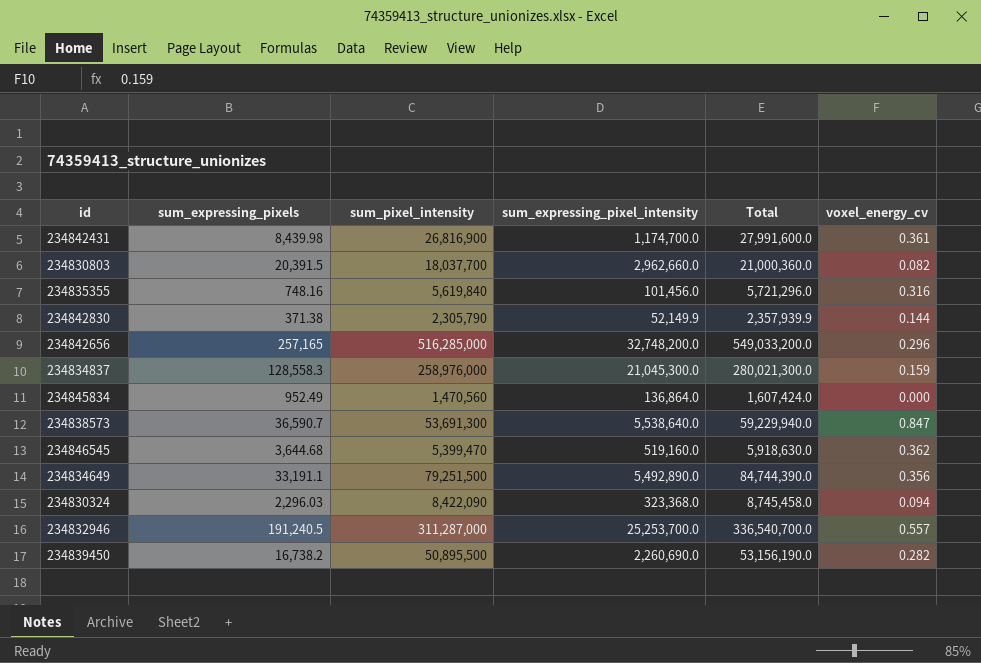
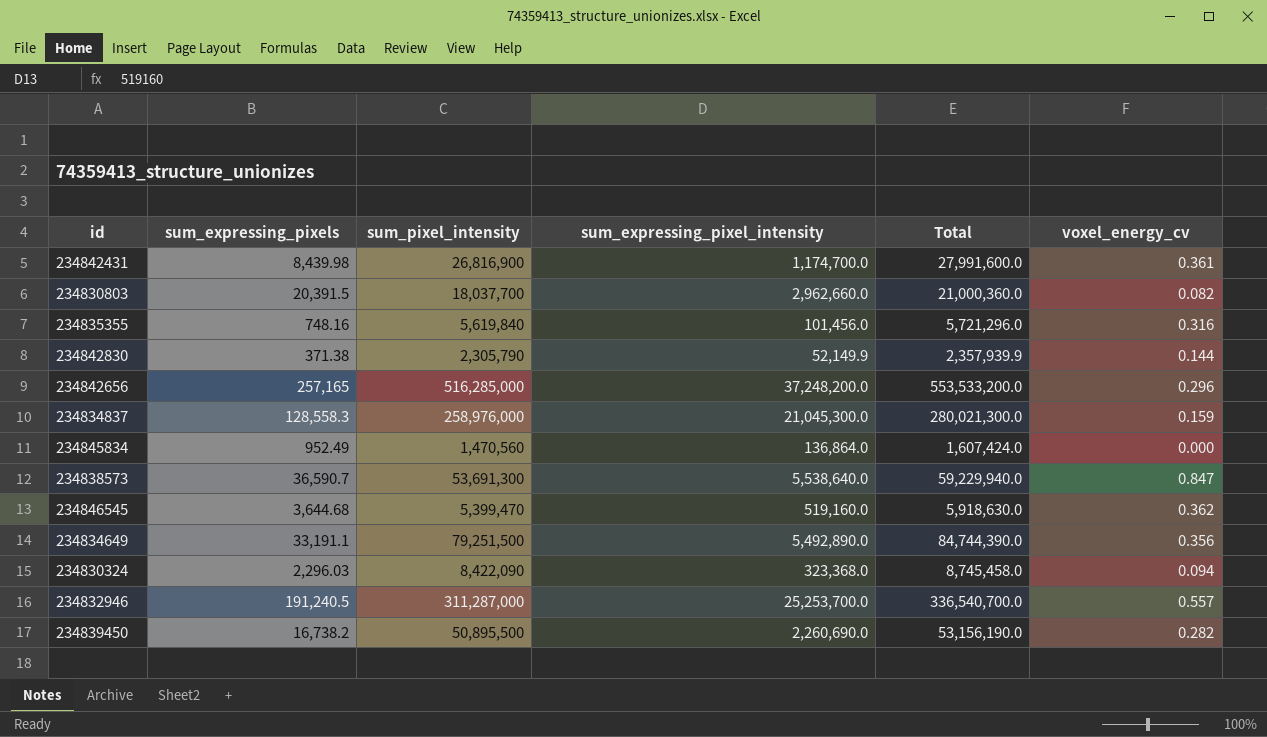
234842656 | sum_expressing_pixel_intensity: 32,748,200.0 -> 37,248,200.0
234842656 | Total: 549,033,200.0 -> 553,533,200.0

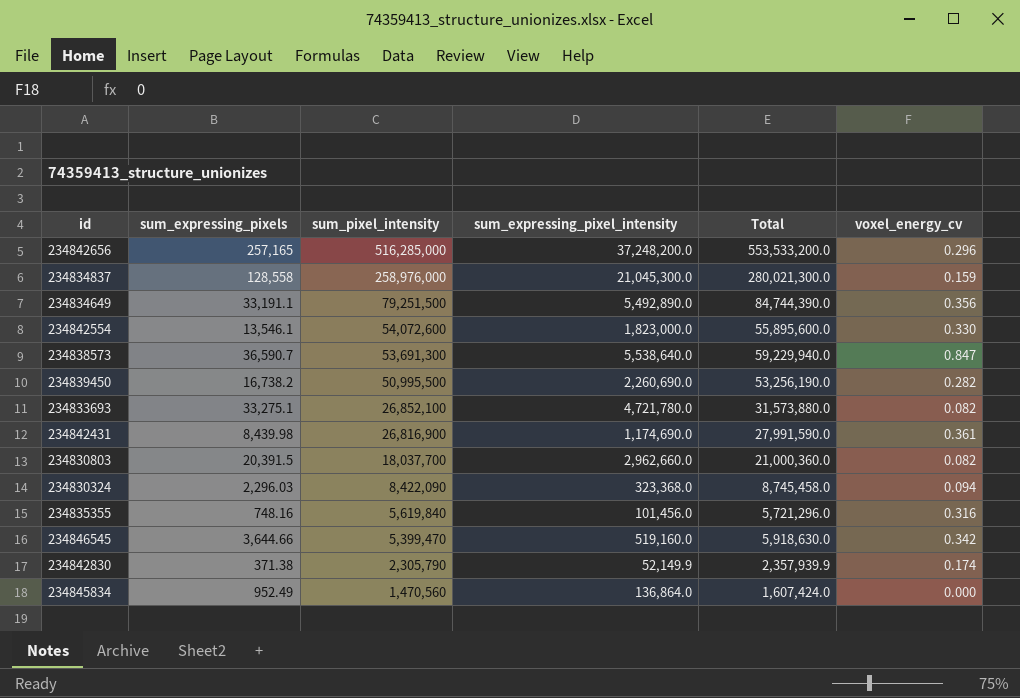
row order: none -> sum_pixel_intensity descending
row 234832946: 191,240.5 | 311,287,000 | 25,253,700.0 | 336,540,700.0 | 0.557 -> none
234834837 | sum_expressing_pixels: 128,558.3 -> 128,558
row 234842554: none -> 13,546.1 | 54,072,600 | 1,823,000.0 | 55,895,600.0 | 0.330
234839450 | sum_pixel_intensity: 50,895,500 -> 50,995,500
234839450 | Total: 53,156,190.0 -> 53,256,190.0
row 234833693: none -> 33,275.1 | 26,852,100 | 4,721,780.0 | 31,573,880.0 | 0.082
234842431 | sum_expressing_pixel_intensity: 1,174,700.0 -> 1,174,690.0
234842431 | Total: 27,991,600.0 -> 27,991,590.0
234846545 | sum_expressing_pixels: 3,644.68 -> 3,644.66
234846545 | voxel_energy_cv: 0.362 -> 0.342
234842830 | voxel_energy_cv: 0.144 -> 0.174

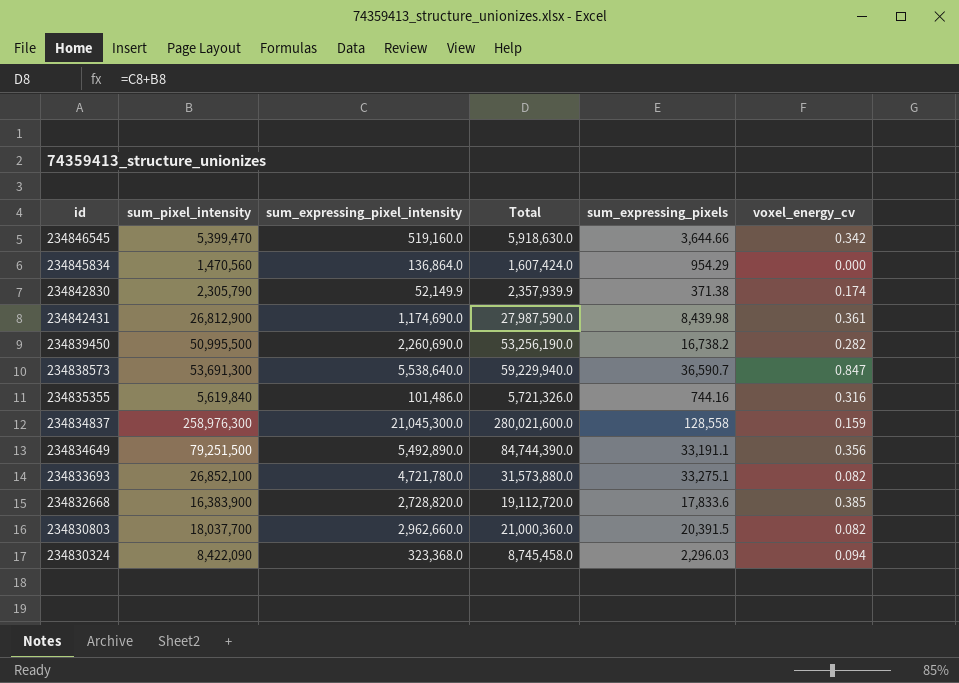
row order: sum_pixel_intensity descending -> id descending
column sum_expressing_pixels | position: 2 -> 5
row 234842656: 257,165 | 516,285,000 | 37,248,200.0 | 553,533,200.0 | 0.296 -> none
row 234842554: 13,546.1 | 54,072,600 | 1,823,000.0 | 55,895,600.0 | 0.330 -> none
234845834 | sum_expressing_pixels: 952.49 -> 954.29
234842431 | sum_pixel_intensity: 26,816,900 -> 26,812,900
234842431 | Total: 27,991,590.0 -> 27,987,590.0
234835355 | sum_expressing_pixel_intensity: 101,456.0 -> 101,486.0
234835355 | Total: 5,721,296.0 -> 5,721,326.0
234835355 | sum_expressing_pixels: 748.16 -> 744.16
234834837 | sum_pixel_intensity: 258,976,000 -> 258,976,300
234834837 | Total: 280,021,300.0 -> 280,021,600.0
row 234832668: none -> 16,383,900 | 2,728,820.0 | 19,112,720.0 | 17,833.6 | 0.385

